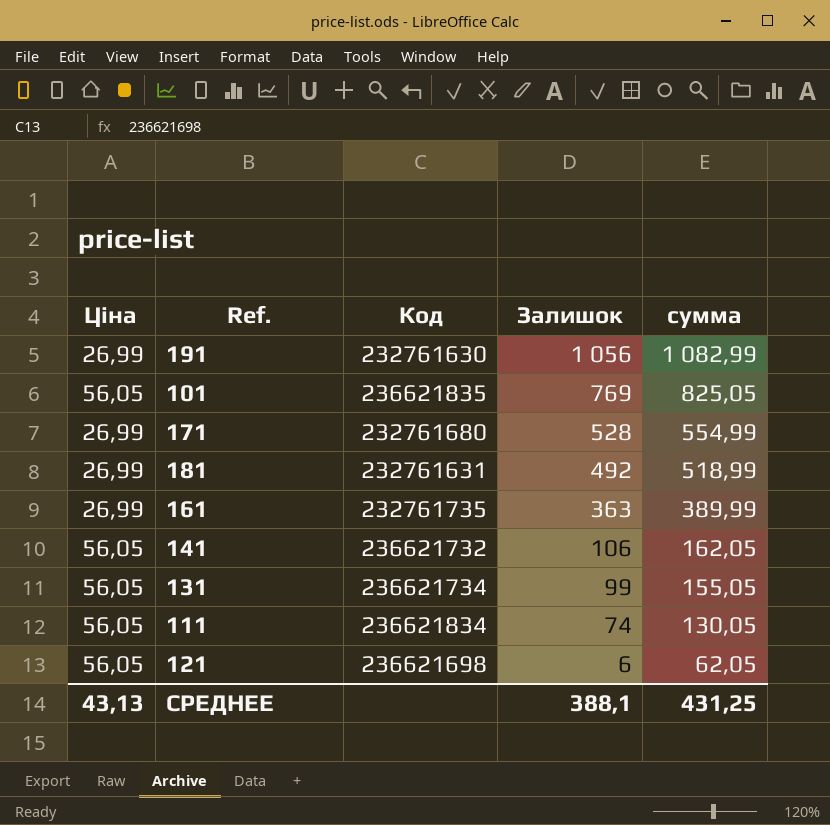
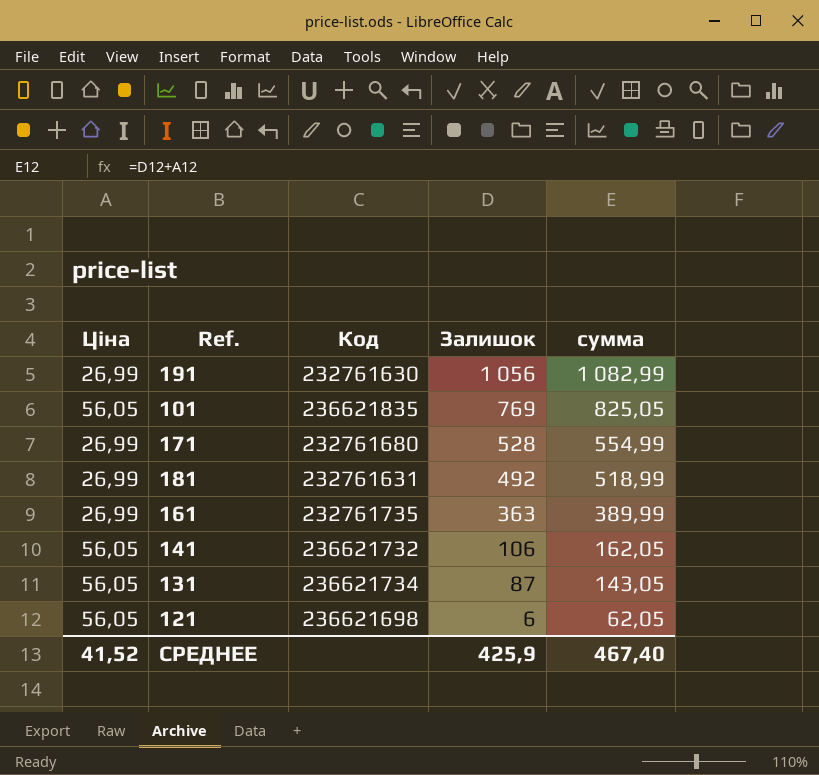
row 111: 56,05 | 236621834 | 74 | 130,05 -> none
131 | Залишок: 99 -> 87
131 | сумма: 155,05 -> 143,05
СРЕДНЕЕ | Ціна: 43,13 -> 41,52
СРЕДНЕЕ | Залишок: 388,1 -> 425,9
СРЕДНЕЕ | сумма: 431,25 -> 467,40

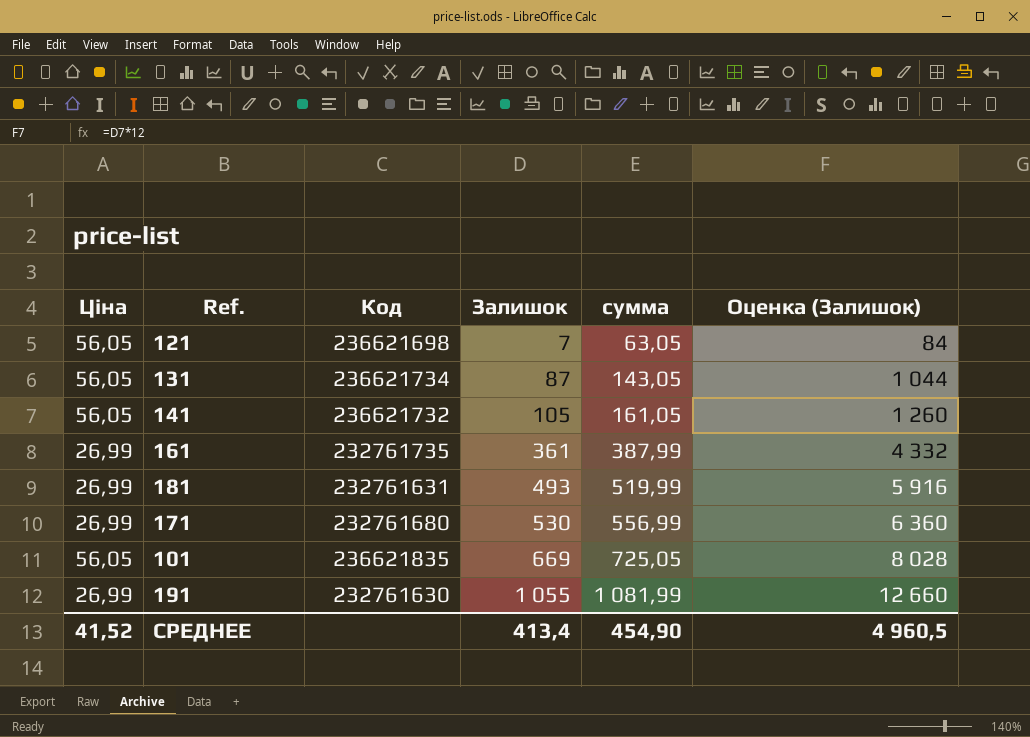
row order: Залишок descending -> Залишок ascending
column Оценка (Залишок) | formula: none -> [Залишок] * 12
121 | Залишок: 6 -> 7
121 | сумма: 62,05 -> 63,05
141 | Залишок: 106 -> 105
141 | сумма: 162,05 -> 161,05
161 | Залишок: 363 -> 361
161 | сумма: 389,99 -> 387,99
181 | Залишок: 492 -> 493
181 | сумма: 518,99 -> 519,99
171 | Залишок: 528 -> 530
171 | сумма: 554,99 -> 556,99
101 | Залишок: 769 -> 669
101 | сумма: 825,05 -> 725,05
191 | Залишок: 1 056 -> 1 055
191 | сумма: 1 082,99 -> 1 081,99
СРЕДНЕЕ | Залишок: 425,9 -> 413,4
СРЕДНЕЕ | сумма: 467,40 -> 454,90

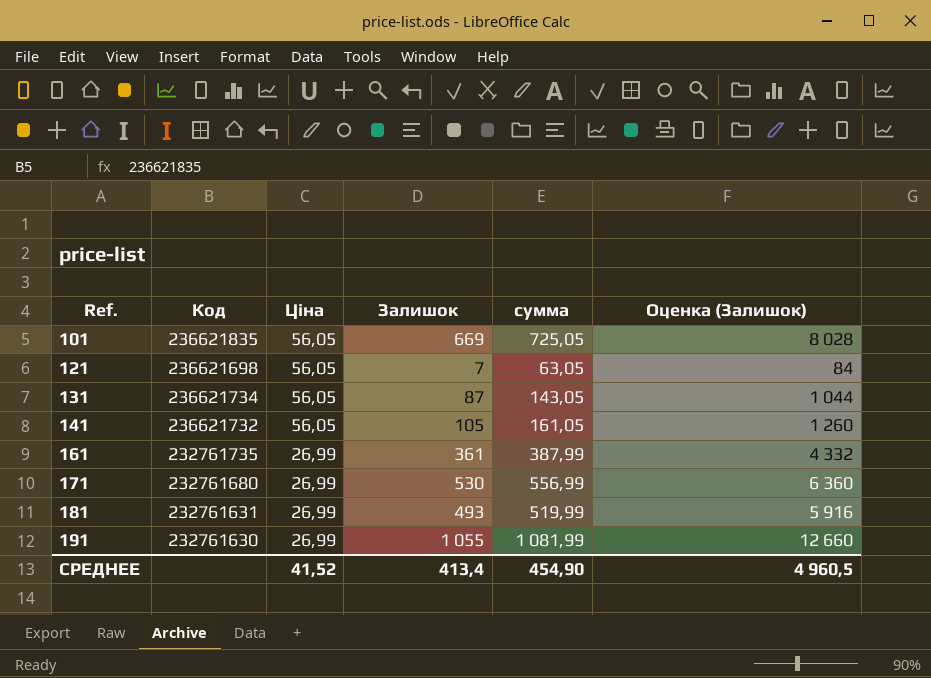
row order: Залишок ascending -> Ref. ascending
column Ціна | position: 1 -> 3

